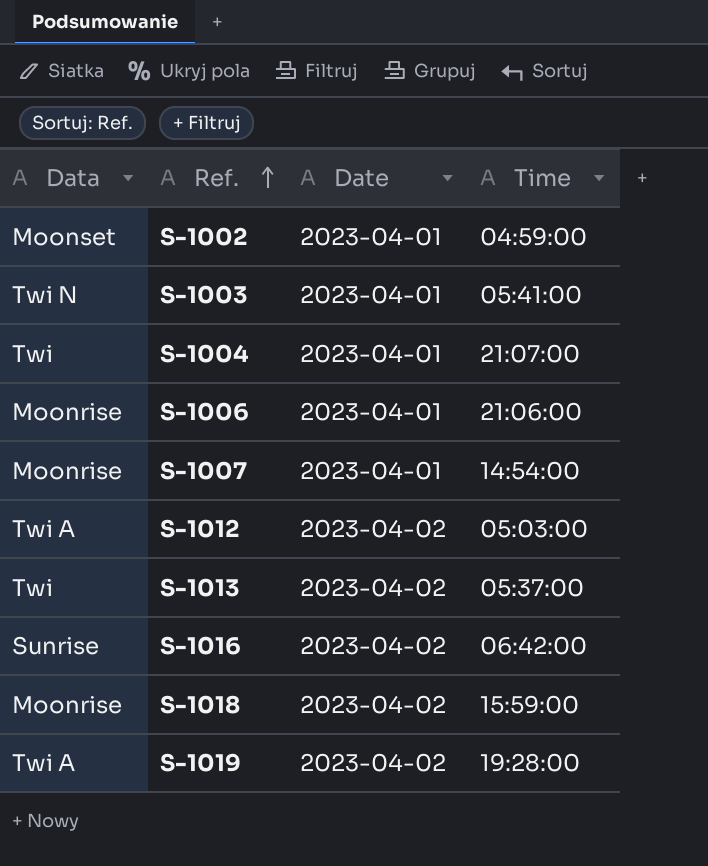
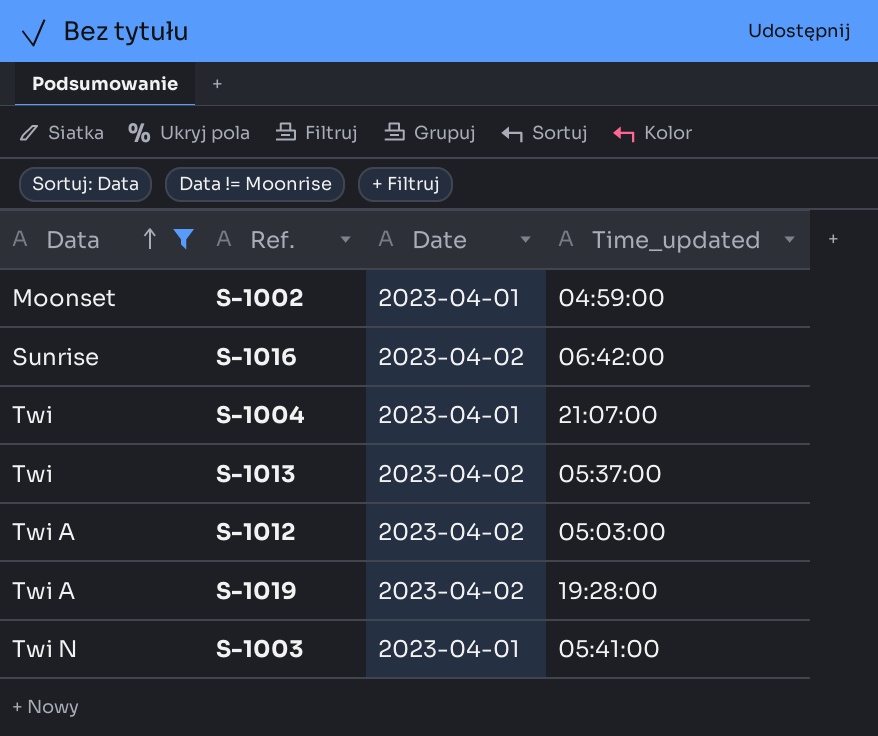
filter: none -> Data != Moonrise
row order: Ref. ascending -> Data ascending
column name: Time -> Time_updated

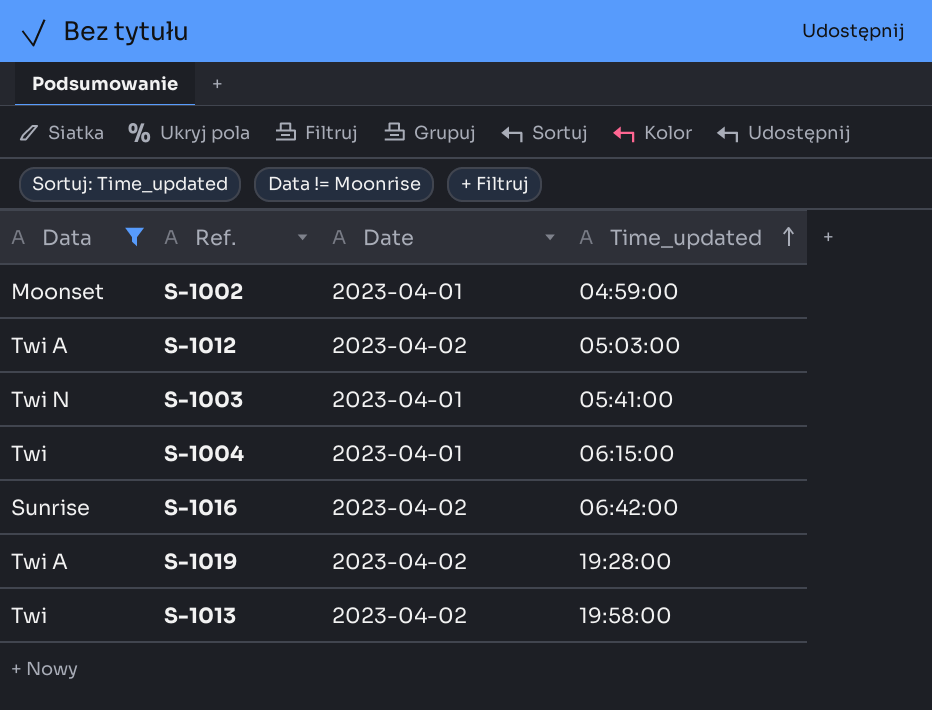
row order: Data ascending -> Time_updated ascending
S-1004 | Time_updated: 21:07:00 -> 06:15:00
S-1013 | Time_updated: 05:37:00 -> 19:58:00

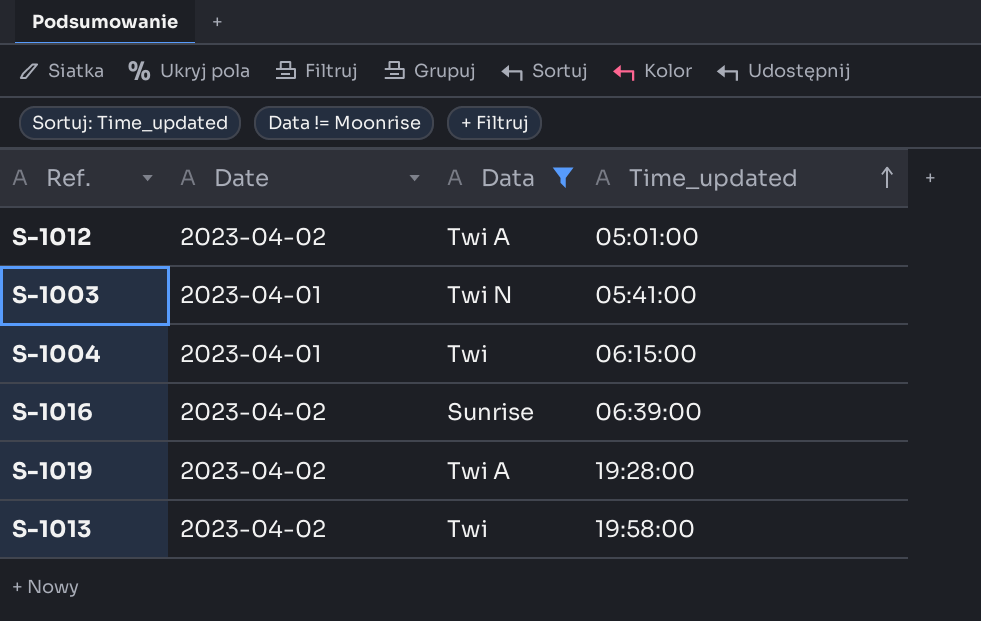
column Data | position: 1 -> 3
row S-1002: Moonset | 2023-04-01 | 04:59:00 -> none
S-1012 | Time_updated: 05:03:00 -> 05:01:00
S-1016 | Time_updated: 06:42:00 -> 06:39:00

